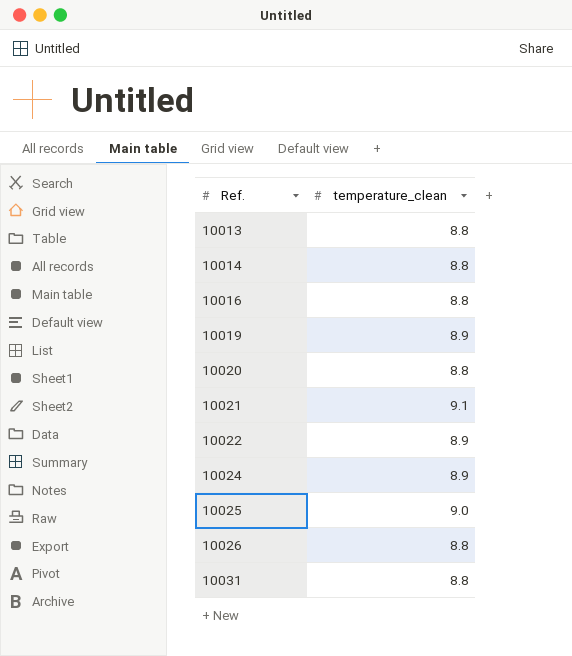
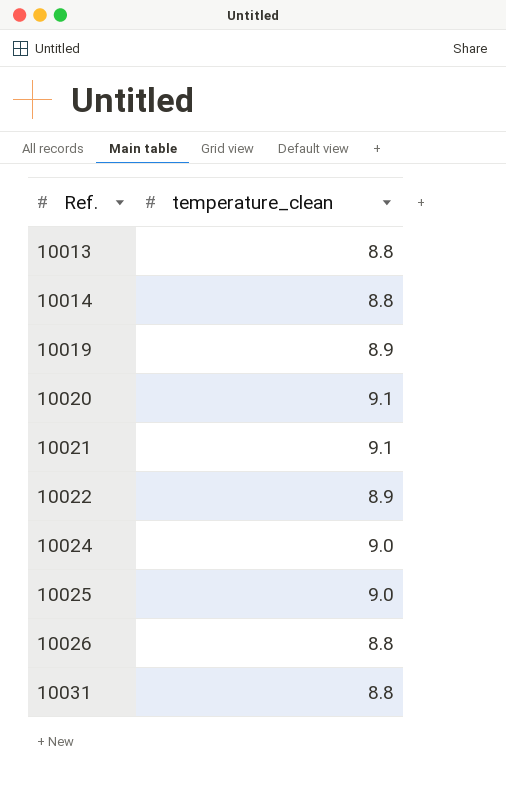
row 10016: 8.8 -> none
10020 | temperature_clean: 8.8 -> 9.1
10024 | temperature_clean: 8.9 -> 9.0

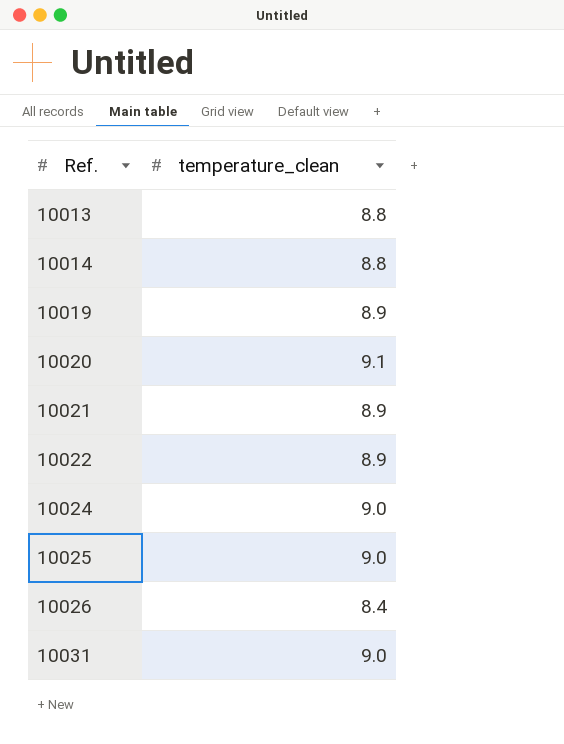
10021 | temperature_clean: 9.1 -> 8.9
10026 | temperature_clean: 8.8 -> 8.4
10031 | temperature_clean: 8.8 -> 9.0

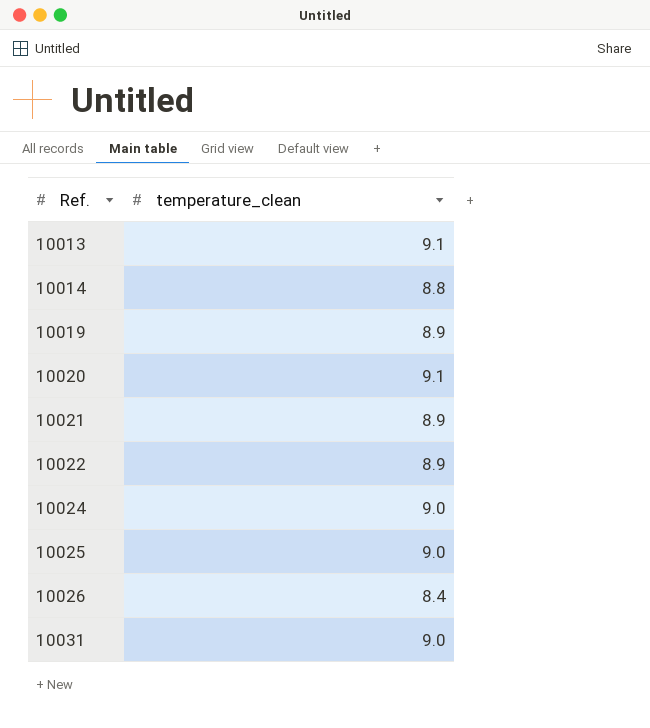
10013 | temperature_clean: 8.8 -> 9.1

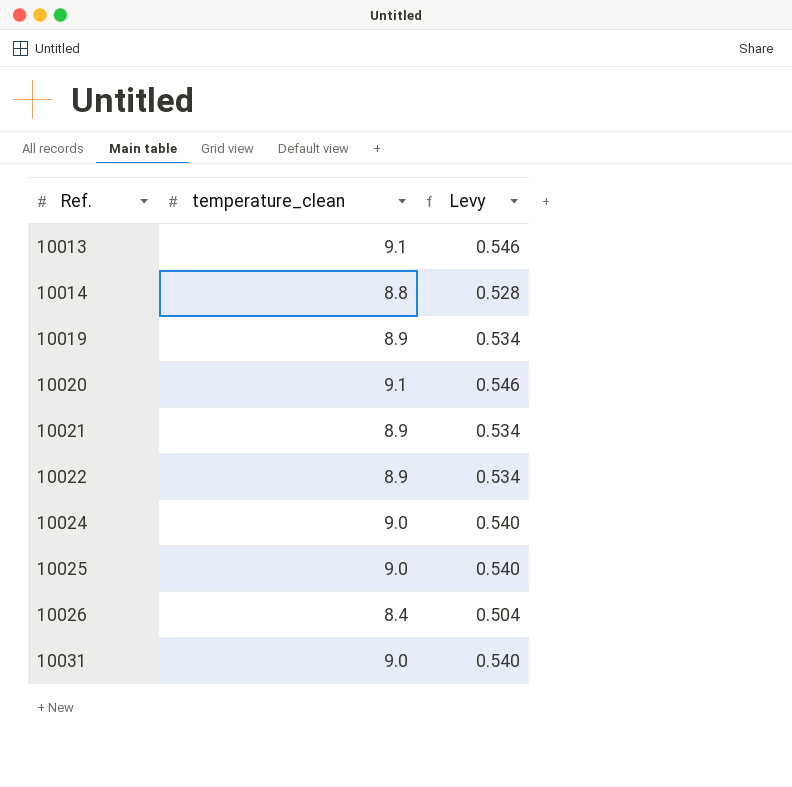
column Levy | formula: none -> [temperature_clean] * 0.06

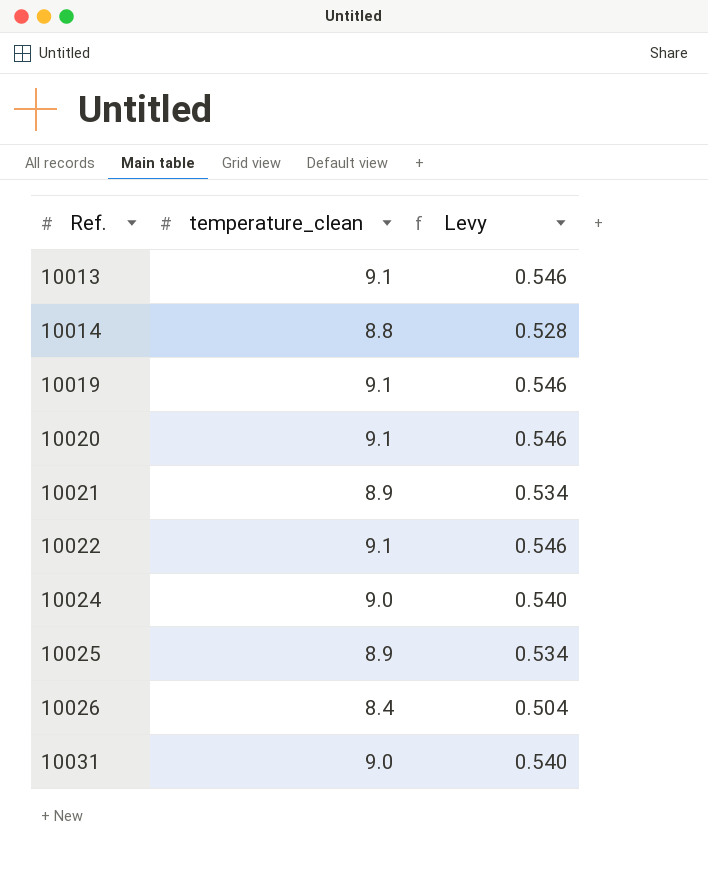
10019 | temperature_clean: 8.9 -> 9.1
10019 | Levy: 0.534 -> 0.546
10022 | temperature_clean: 8.9 -> 9.1
10022 | Levy: 0.534 -> 0.546
10025 | temperature_clean: 9.0 -> 8.9
10025 | Levy: 0.540 -> 0.534

